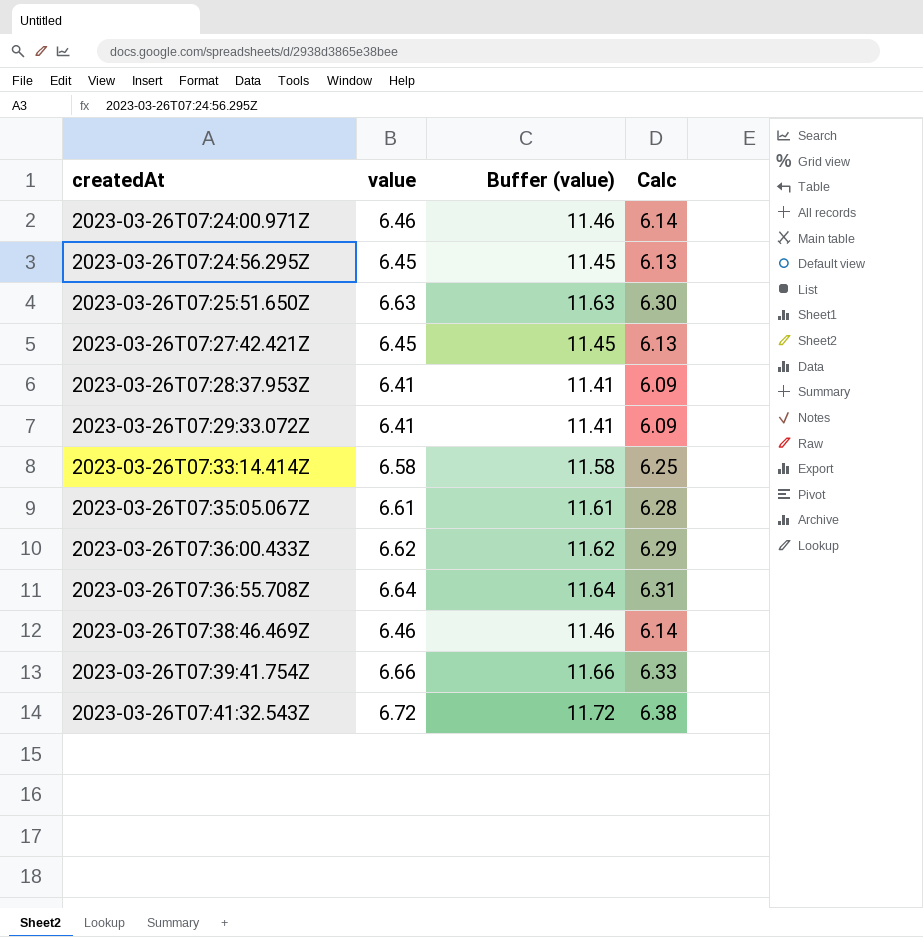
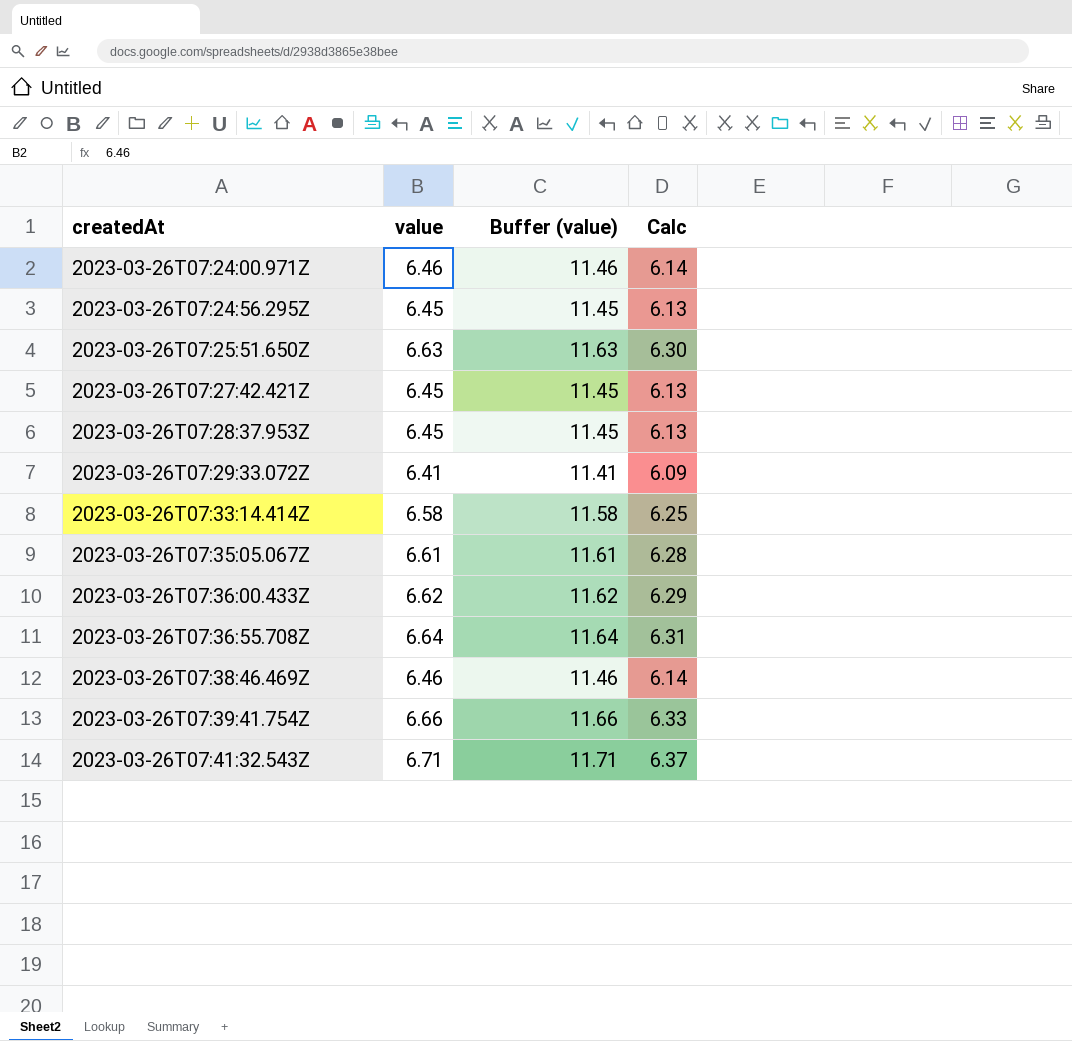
2023-03-26T07:28:37.953Z | value: 6.41 -> 6.45
2023-03-26T07:28:37.953Z | Buffer (value): 11.41 -> 11.45
2023-03-26T07:28:37.953Z | Calc: 6.09 -> 6.13
2023-03-26T07:41:32.543Z | value: 6.72 -> 6.71
2023-03-26T07:41:32.543Z | Buffer (value): 11.72 -> 11.71
2023-03-26T07:41:32.543Z | Calc: 6.38 -> 6.37

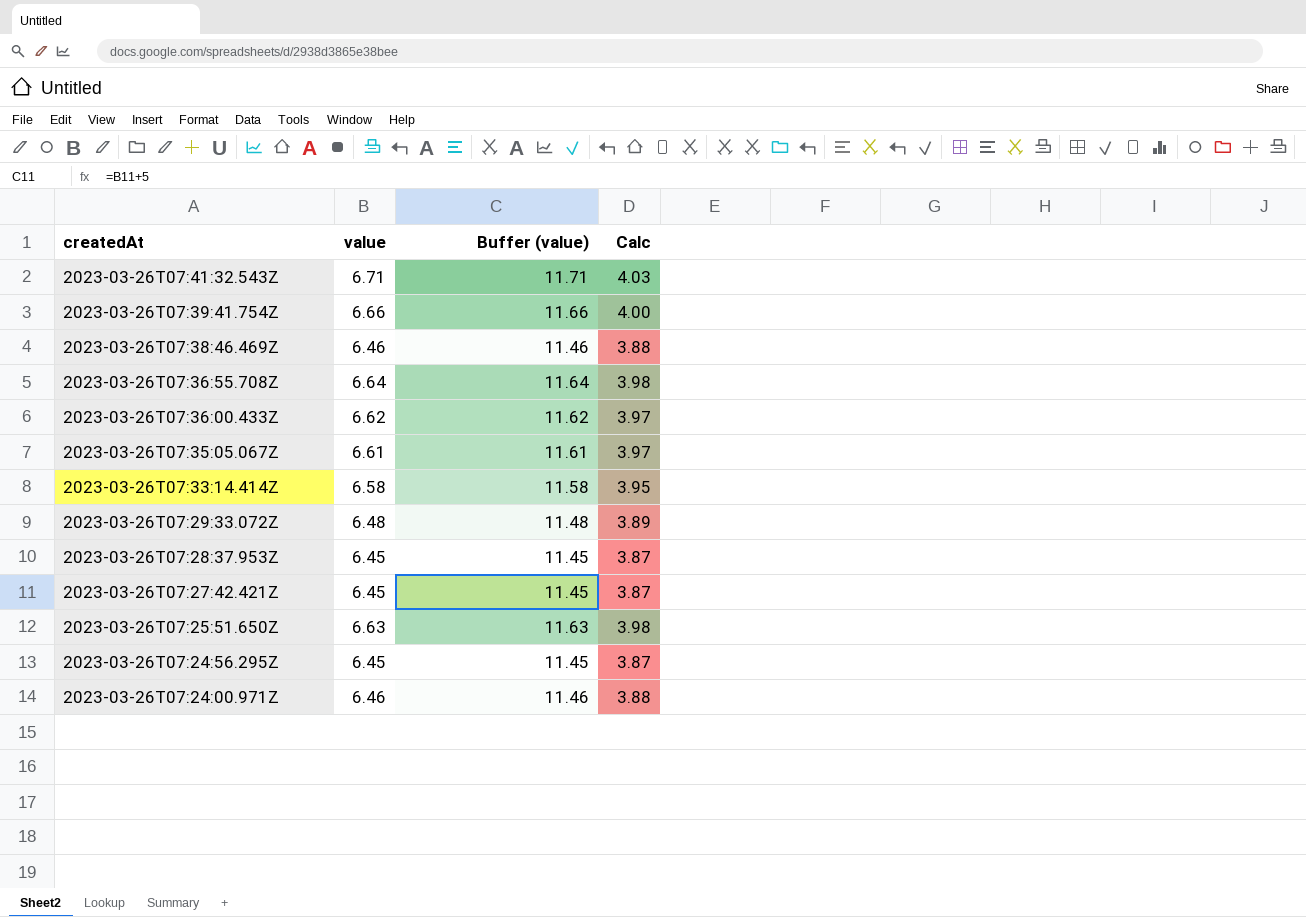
row order: createdAt ascending -> createdAt descending
column Calc | formula: [value] * 0.95 -> [value] * 0.6
2023-03-26T07:29:33.072Z | value: 6.41 -> 6.48
2023-03-26T07:29:33.072Z | Buffer (value): 11.41 -> 11.48

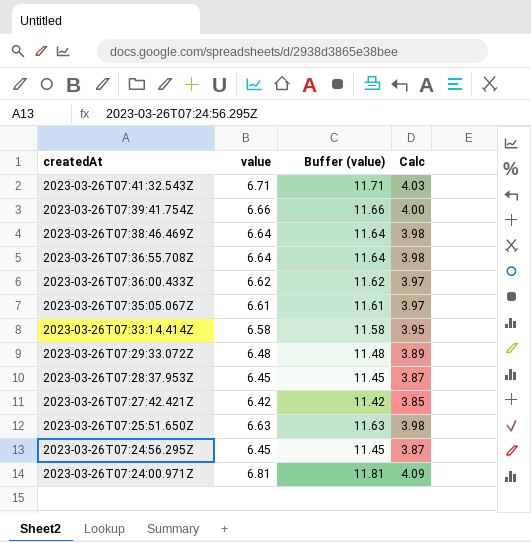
2023-03-26T07:38:46.469Z | value: 6.46 -> 6.64
2023-03-26T07:38:46.469Z | Buffer (value): 11.46 -> 11.64
2023-03-26T07:38:46.469Z | Calc: 3.88 -> 3.98
2023-03-26T07:27:42.421Z | value: 6.45 -> 6.42
2023-03-26T07:27:42.421Z | Buffer (value): 11.45 -> 11.42
2023-03-26T07:27:42.421Z | Calc: 3.87 -> 3.85
2023-03-26T07:24:00.971Z | value: 6.46 -> 6.81
2023-03-26T07:24:00.971Z | Buffer (value): 11.46 -> 11.81
2023-03-26T07:24:00.971Z | Calc: 3.88 -> 4.09

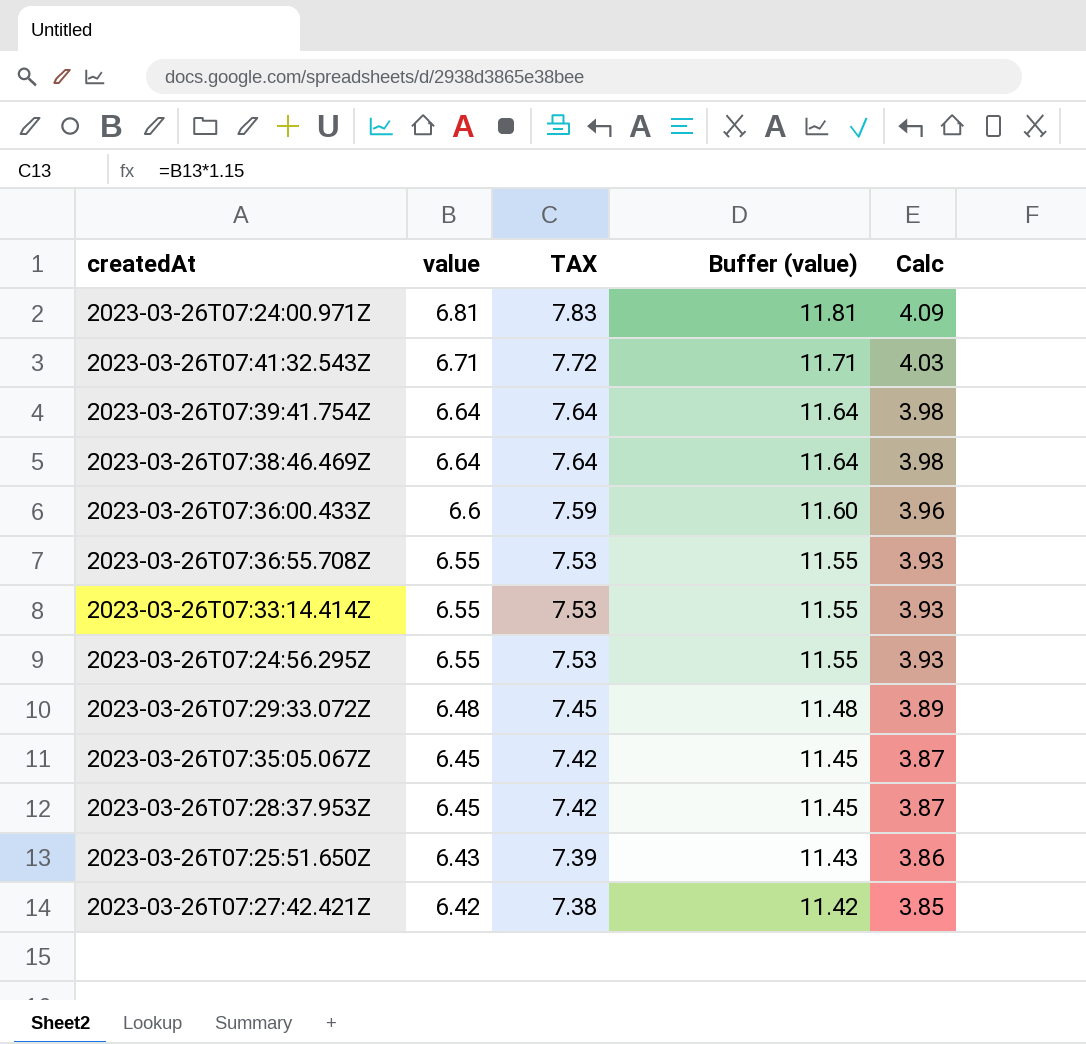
row order: createdAt descending -> value descending
column TAX | formula: none -> [value] * 1.15
2023-03-26T07:39:41.754Z | value: 6.66 -> 6.64
2023-03-26T07:39:41.754Z | Buffer (value): 11.66 -> 11.64
2023-03-26T07:39:41.754Z | Calc: 4.00 -> 3.98
2023-03-26T07:36:00.433Z | value: 6.62 -> 6.6
2023-03-26T07:36:00.433Z | Buffer (value): 11.62 -> 11.60
2023-03-26T07:36:00.433Z | Calc: 3.97 -> 3.96
2023-03-26T07:36:55.708Z | value: 6.64 -> 6.55
2023-03-26T07:36:55.708Z | Buffer (value): 11.64 -> 11.55
2023-03-26T07:36:55.708Z | Calc: 3.98 -> 3.93
2023-03-26T07:33:14.414Z | value: 6.58 -> 6.55
2023-03-26T07:33:14.414Z | Buffer (value): 11.58 -> 11.55
2023-03-26T07:33:14.414Z | Calc: 3.95 -> 3.93
2023-03-26T07:24:56.295Z | value: 6.45 -> 6.55
2023-03-26T07:24:56.295Z | Buffer (value): 11.45 -> 11.55
2023-03-26T07:24:56.295Z | Calc: 3.87 -> 3.93
2023-03-26T07:35:05.067Z | value: 6.61 -> 6.45
2023-03-26T07:35:05.067Z | Buffer (value): 11.61 -> 11.45
2023-03-26T07:35:05.067Z | Calc: 3.97 -> 3.87
2023-03-26T07:25:51.650Z | value: 6.63 -> 6.43
2023-03-26T07:25:51.650Z | Buffer (value): 11.63 -> 11.43
2023-03-26T07:25:51.650Z | Calc: 3.98 -> 3.86

